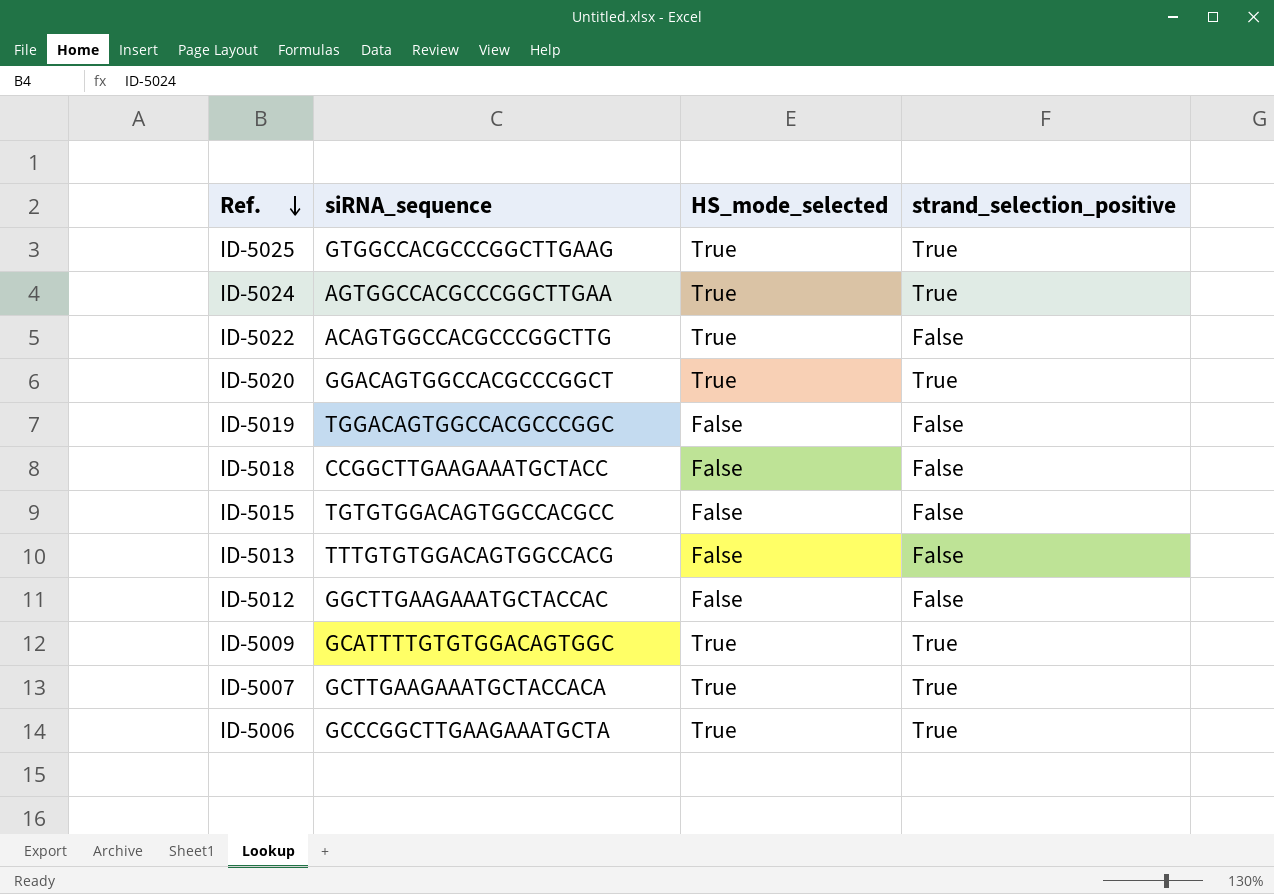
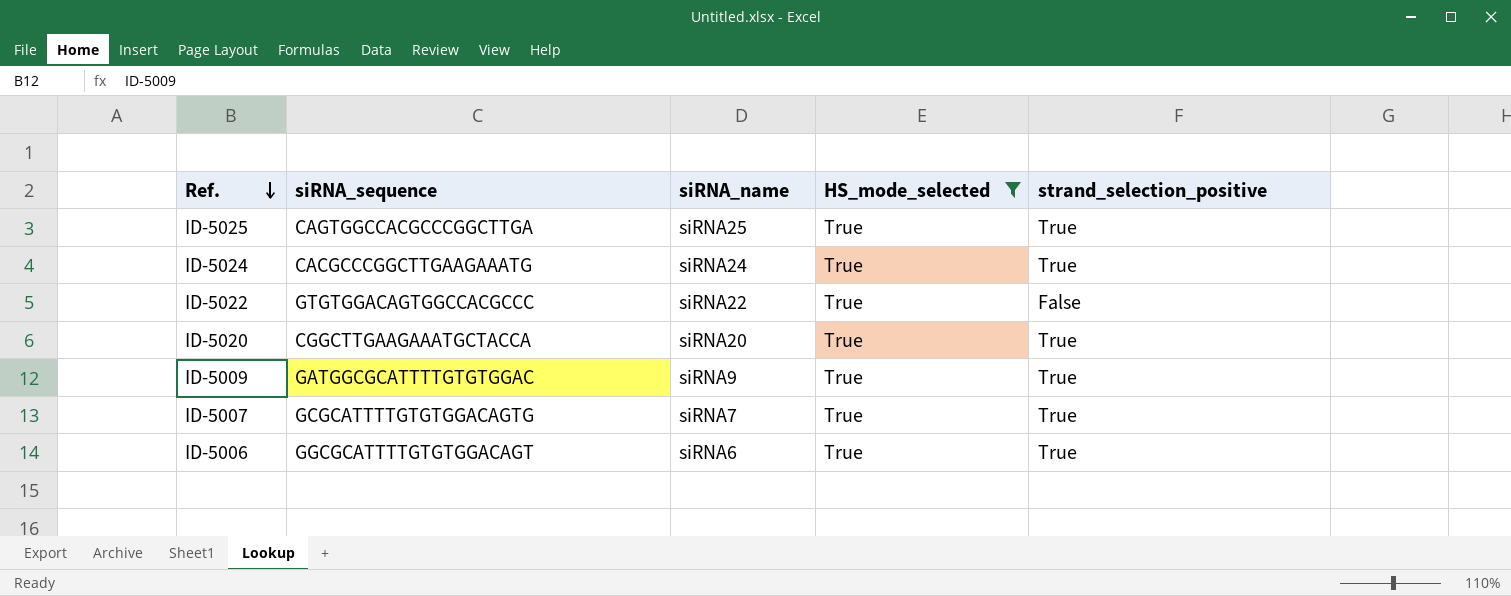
filter: none -> HS_mode_selected = True
column siRNA_name | position: none -> 3
ID-5025 | siRNA_sequence: GTGGCCACGCCCGGCTTGAAG -> CAGTGGCCACGCCCGGCTTGA
ID-5024 | siRNA_sequence: AGTGGCCACGCCCGGCTTGAA -> CACGCCCGGCTTGAAGAAATG
ID-5022 | siRNA_sequence: ACAGTGGCCACGCCCGGCTTG -> GTGTGGACAGTGGCCACGCCC
ID-5020 | siRNA_sequence: GGACAGTGGCCACGCCCGGCT -> CGGCTTGAAGAAATGCTACCA
ID-5009 | siRNA_sequence: GCATTTTGTGTGGACAGTGGC -> GATGGCGCATTTTGTGTGGAC
ID-5007 | siRNA_sequence: GCTTGAAGAAATGCTACCACA -> GCGCATTTTGTGTGGACAGTG
ID-5006 | siRNA_sequence: GCCCGGCTTGAAGAAATGCTA -> GGCGCATTTTGTGTGGACAGT

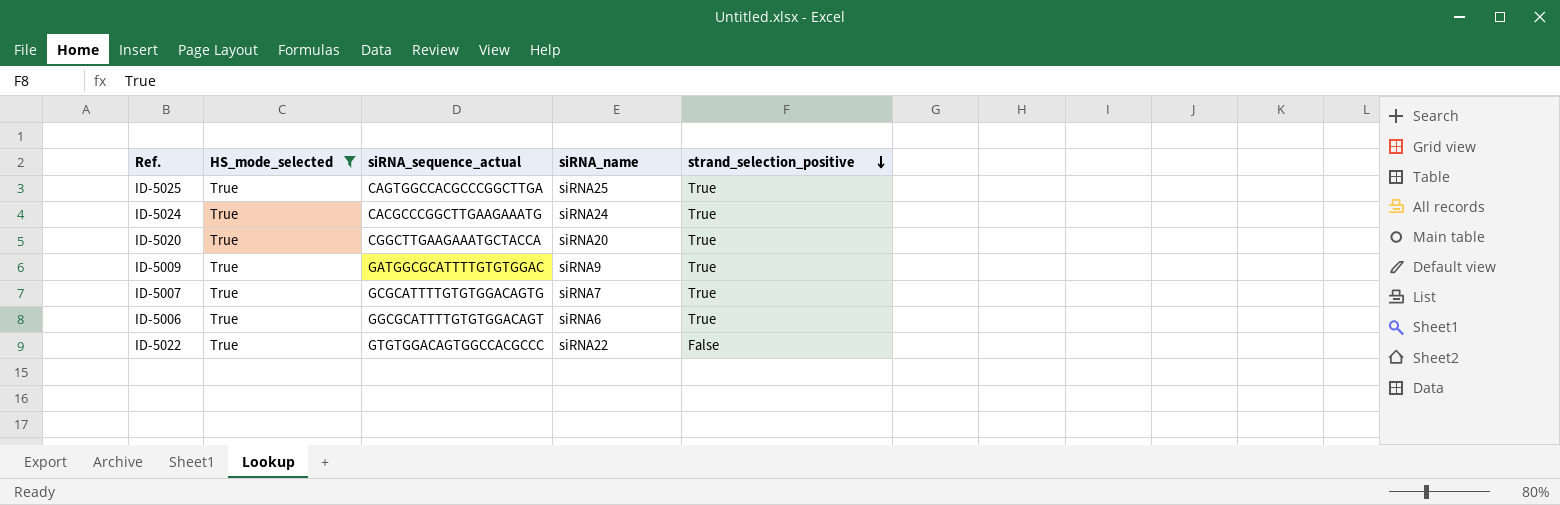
row order: Ref. descending -> strand_selection_positive descending
column HS_mode_selected | position: 4 -> 2
column name: siRNA_sequence -> siRNA_sequence_actual

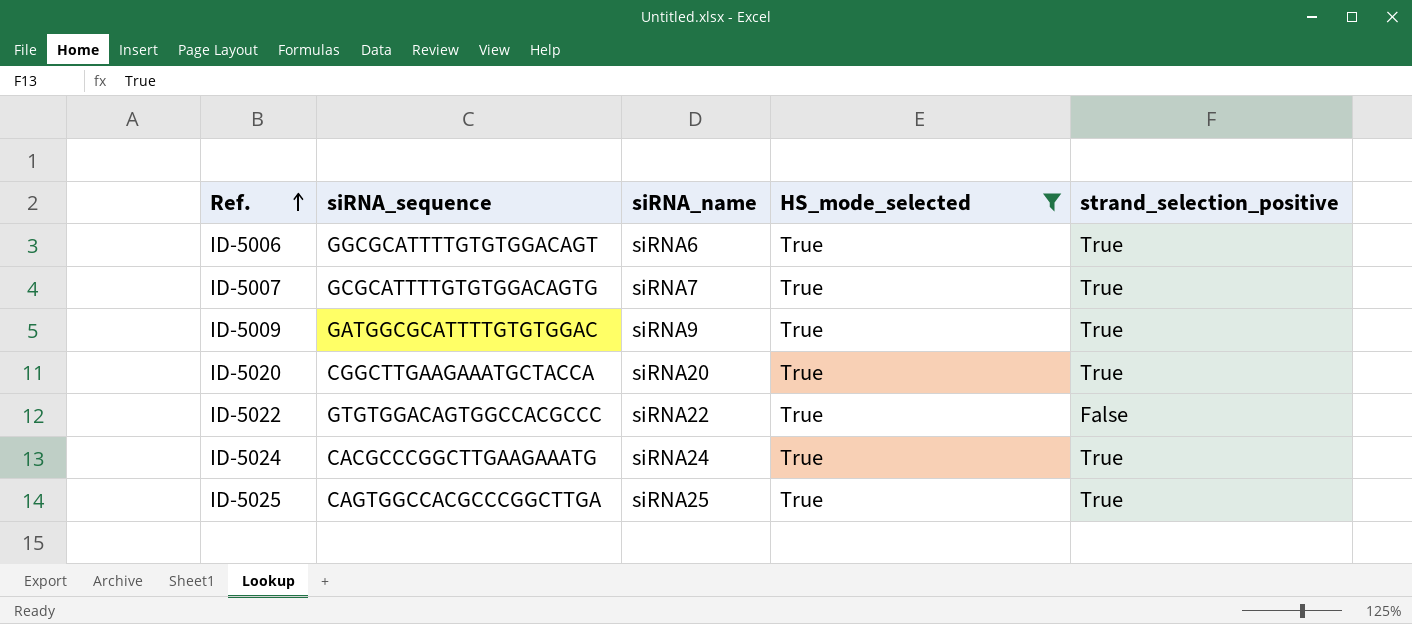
row order: strand_selection_positive descending -> Ref. ascending
column name: siRNA_sequence_actual -> siRNA_sequence
column HS_mode_selected | position: 2 -> 4

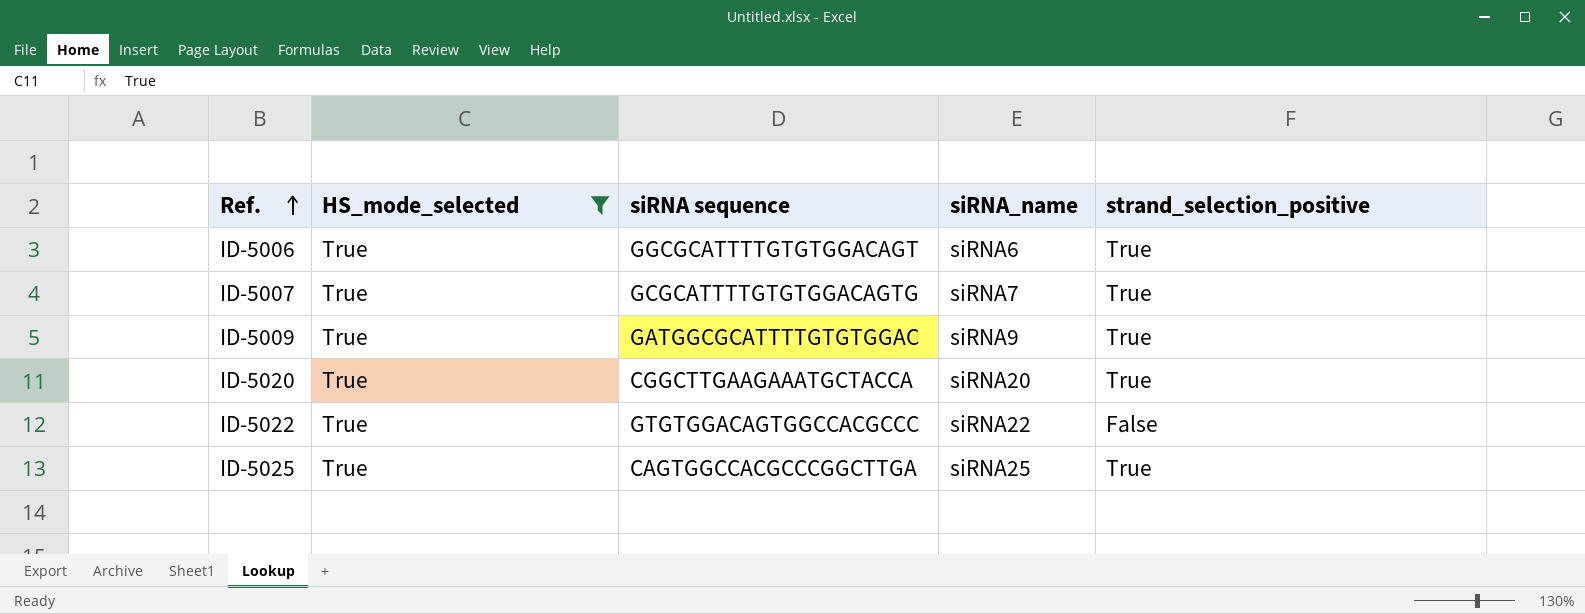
column HS_mode_selected | position: 4 -> 2
column name: siRNA_sequence -> siRNA sequence
row ID-5024: CACGCCCGGCTTGAAGAAATG | siRNA24 | True | True -> none

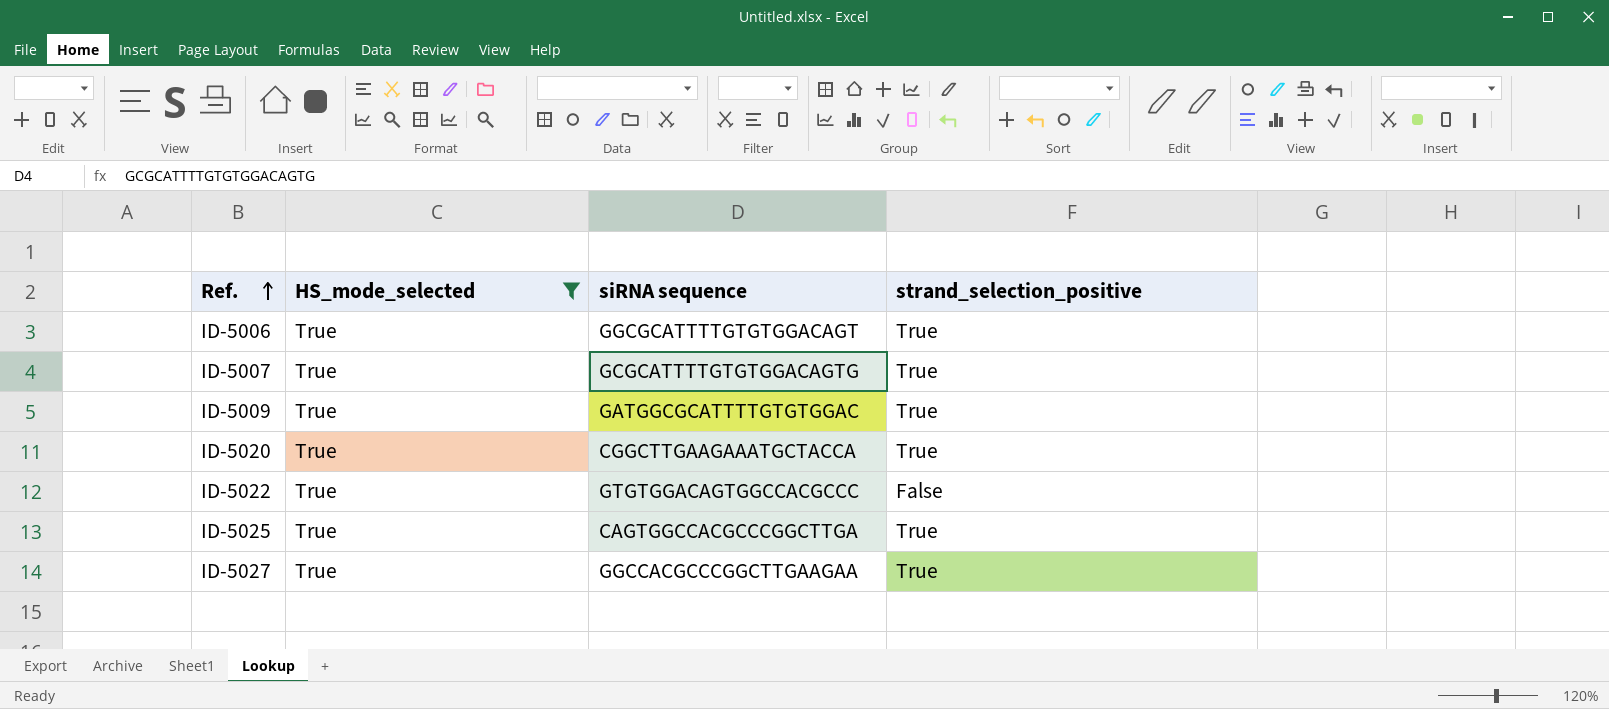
column siRNA_name | position: 4 -> none
row ID-5027: none -> True | GGCCACGCCCGGCTTGAAGAA | True

